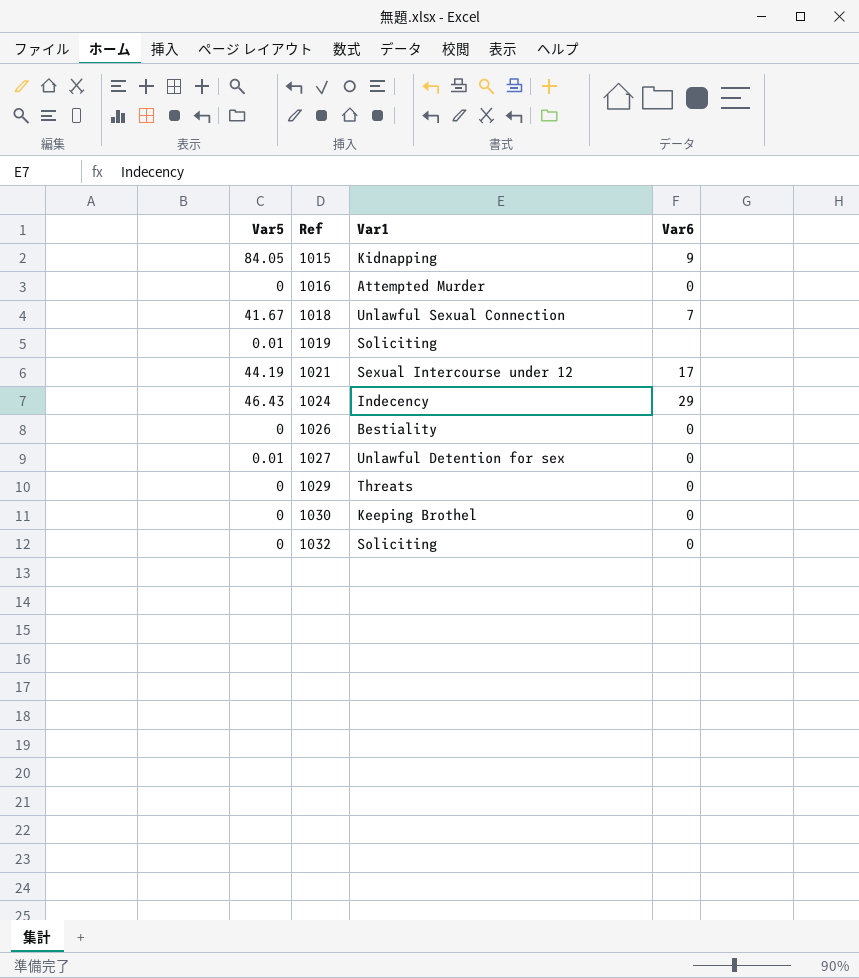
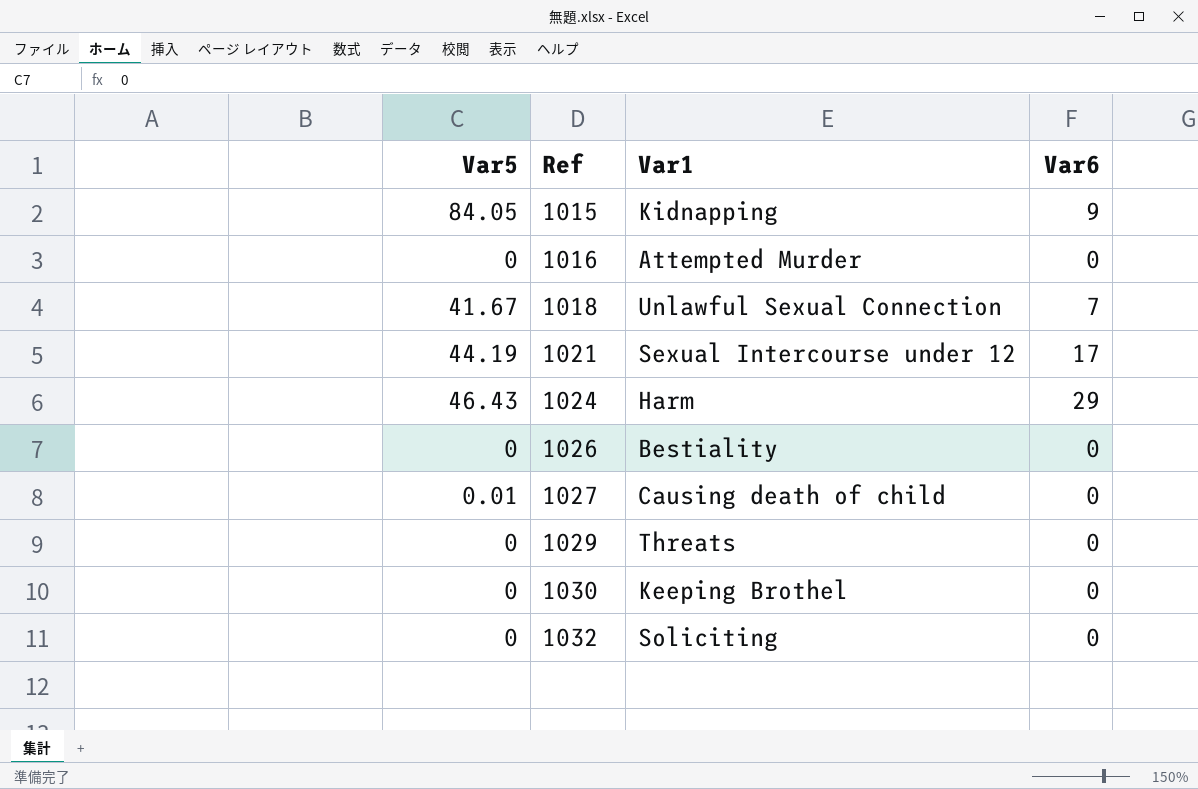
row 1019: 0.01 | Soliciting | none -> none
1024 | Var1: Indecency -> Harm
1027 | Var1: Unlawful Detention for sex -> Causing death of child

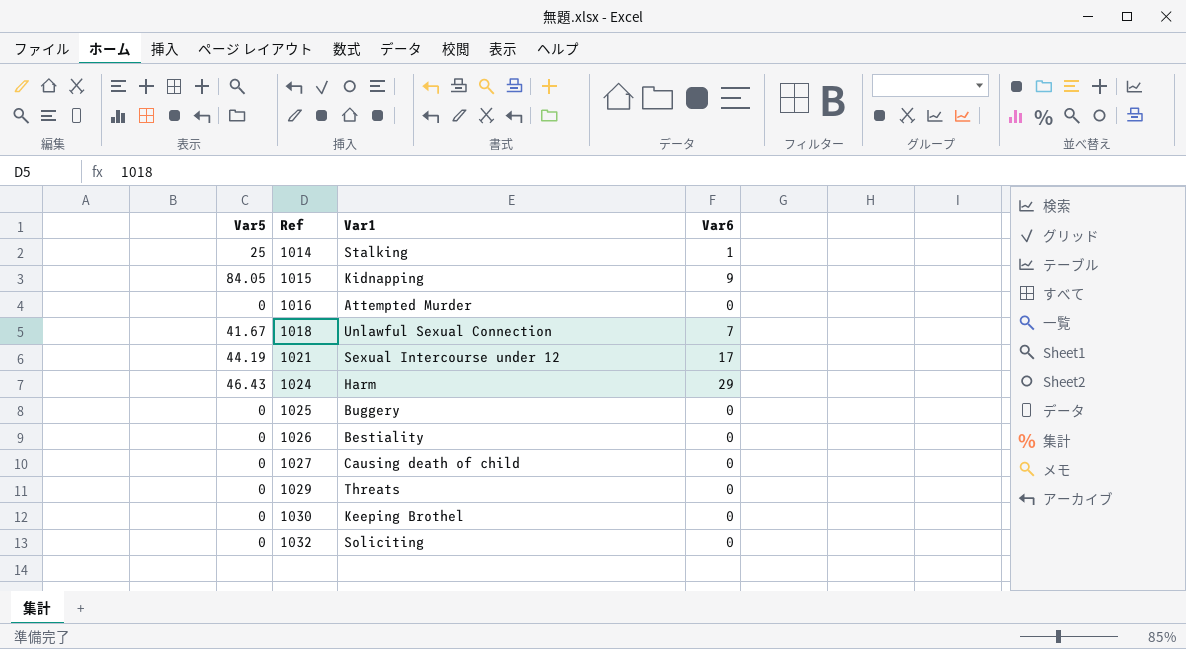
row 1014: none -> 25 | Stalking | 1
row 1025: none -> 0 | Buggery | 0
1027 | Var5: 0.01 -> 0

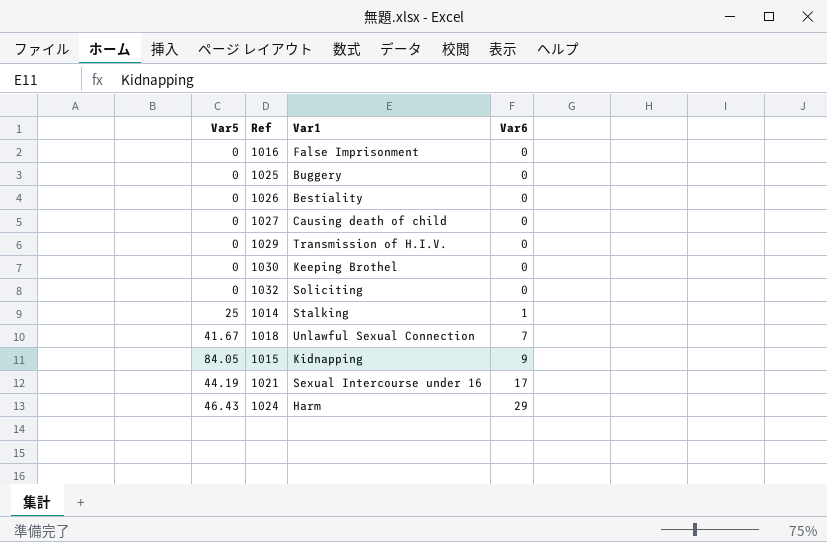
row order: Ref ascending -> Var6 ascending
1016 | Var1: Attempted Murder -> False Imprisonment
1029 | Var1: Threats -> Transmission of H.I.V.
1021 | Var1: Sexual Intercourse under 12 -> Sexual Intercourse under 16

